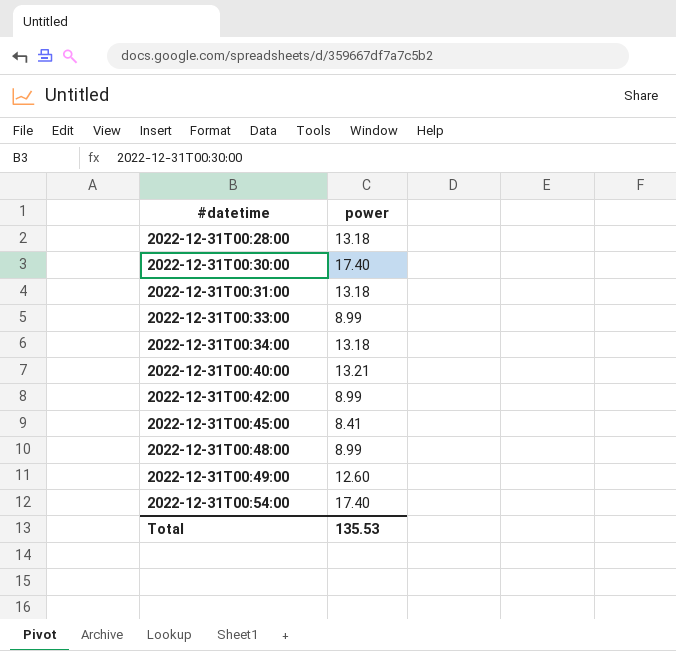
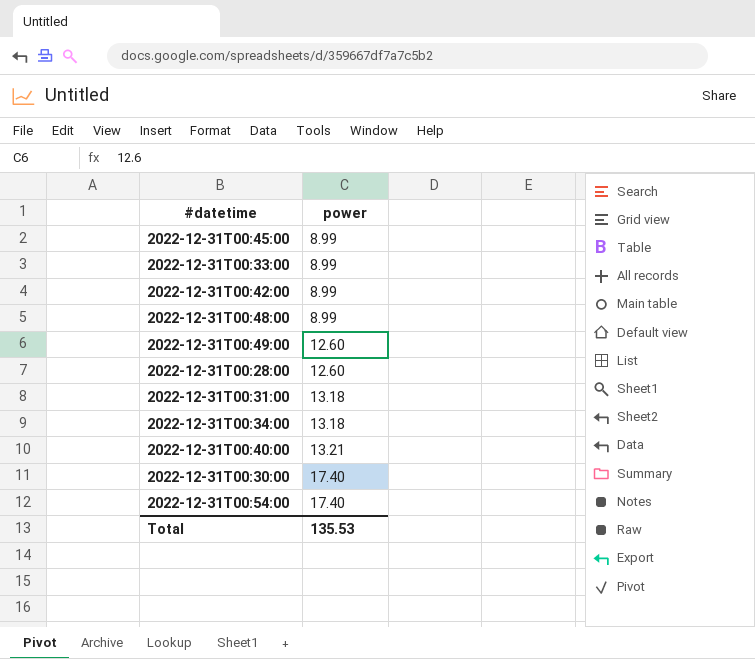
row order: #datetime ascending -> power ascending
2022-12-31T00:45:00 | power: 8.41 -> 8.99
2022-12-31T00:28:00 | power: 13.18 -> 12.60

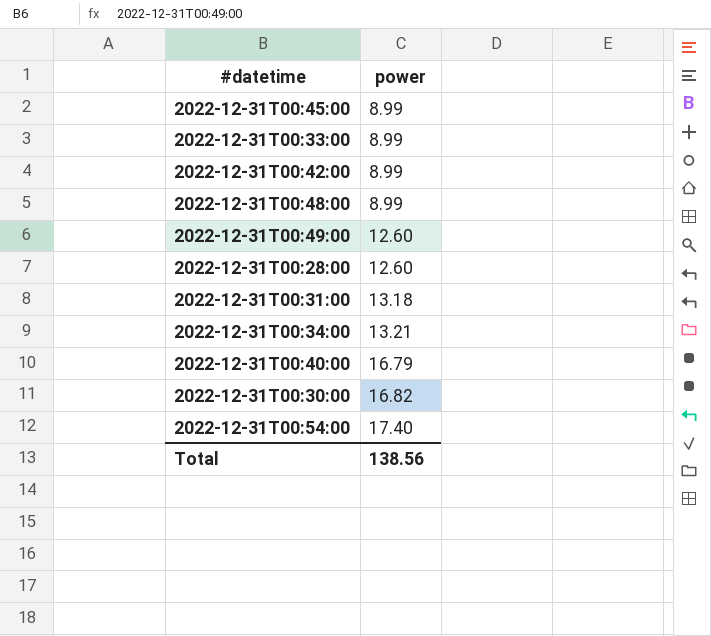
2022-12-31T00:34:00 | power: 13.18 -> 13.21
2022-12-31T00:40:00 | power: 13.21 -> 16.79
2022-12-31T00:30:00 | power: 17.40 -> 16.82
Total | power: 135.53 -> 138.56

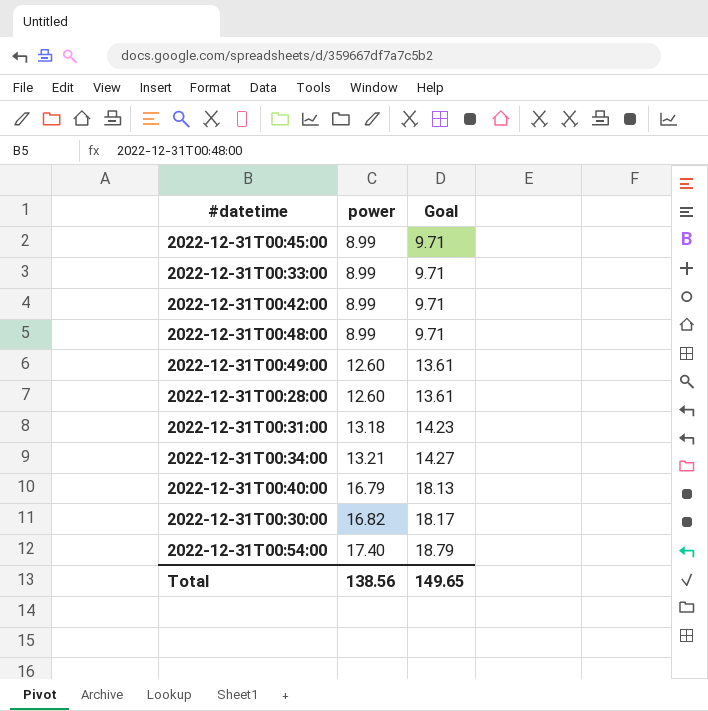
column Goal | formula: none -> [power] * 1.08

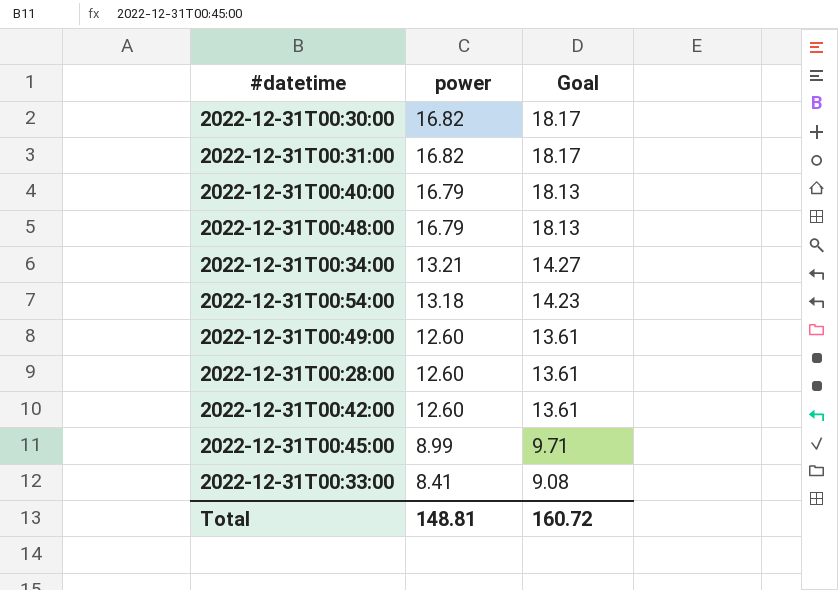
row order: power ascending -> power descending
2022-12-31T00:31:00 | power: 13.18 -> 16.82
2022-12-31T00:31:00 | Goal: 14.23 -> 18.17
2022-12-31T00:48:00 | power: 8.99 -> 16.79
2022-12-31T00:48:00 | Goal: 9.71 -> 18.13
2022-12-31T00:54:00 | power: 17.40 -> 13.18
2022-12-31T00:54:00 | Goal: 18.79 -> 14.23
2022-12-31T00:42:00 | power: 8.99 -> 12.60
2022-12-31T00:42:00 | Goal: 9.71 -> 13.61
2022-12-31T00:33:00 | power: 8.99 -> 8.41
2022-12-31T00:33:00 | Goal: 9.71 -> 9.08
Total | power: 138.56 -> 148.81
Total | Goal: 149.65 -> 160.72

